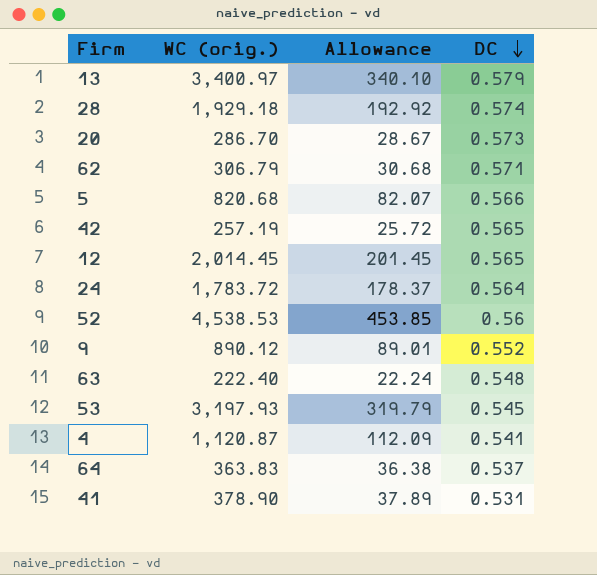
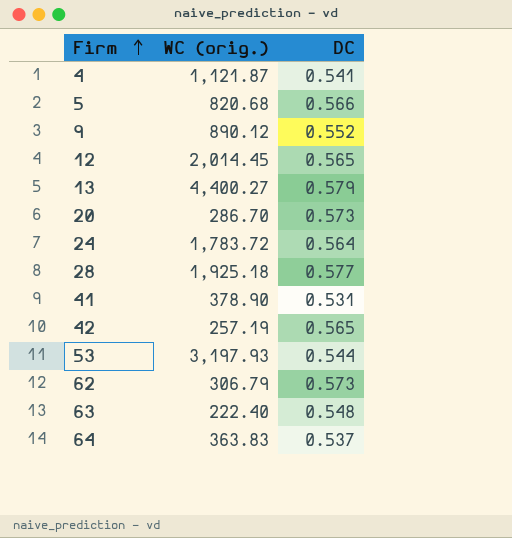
row order: DC descending -> Firm ascending
column Allowance | formula: [WC (orig.)] * 0.1 -> none
row 52: 4,538.53 | 453.85 | 0.56 -> none
4 | WC (orig.): 1,120.87 -> 1,121.87
13 | WC (orig.): 3,400.97 -> 4,400.27
28 | WC (orig.): 1,929.18 -> 1,925.18
28 | DC: 0.574 -> 0.577
53 | DC: 0.545 -> 0.544
62 | DC: 0.571 -> 0.573

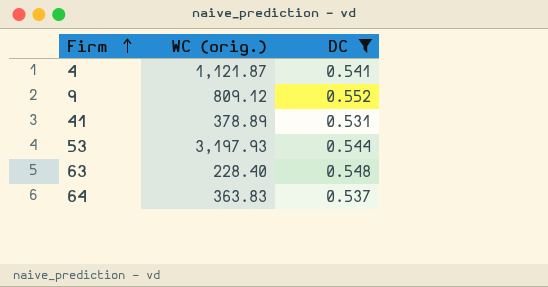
filter: none -> DC <= 0.552
9 | WC (orig.): 890.12 -> 809.12
41 | WC (orig.): 378.90 -> 378.89
63 | WC (orig.): 222.40 -> 228.40

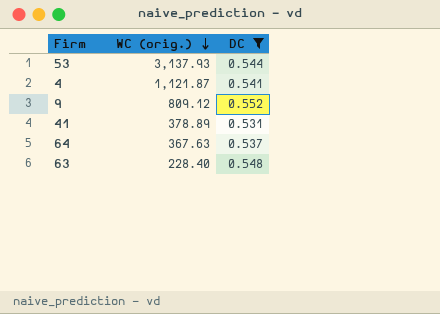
row order: Firm ascending -> WC (orig.) descending
53 | WC (orig.): 3,197.93 -> 3,137.93
64 | WC (orig.): 363.83 -> 367.63

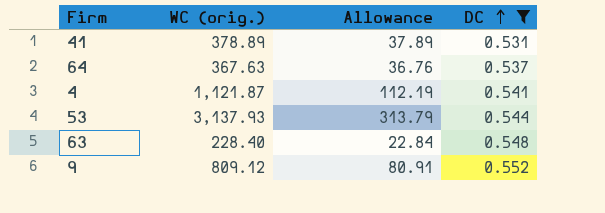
row order: WC (orig.) descending -> DC ascending
column Allowance | formula: none -> [WC (orig.)] * 0.1

